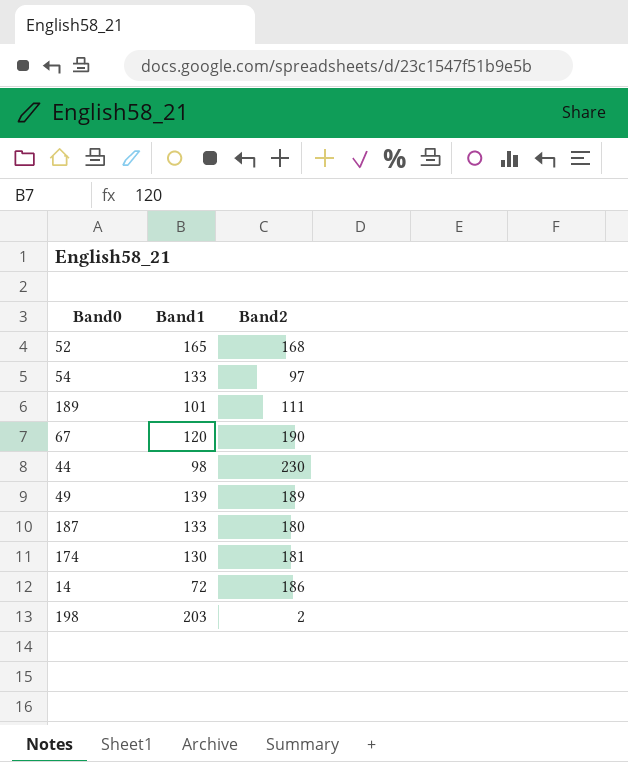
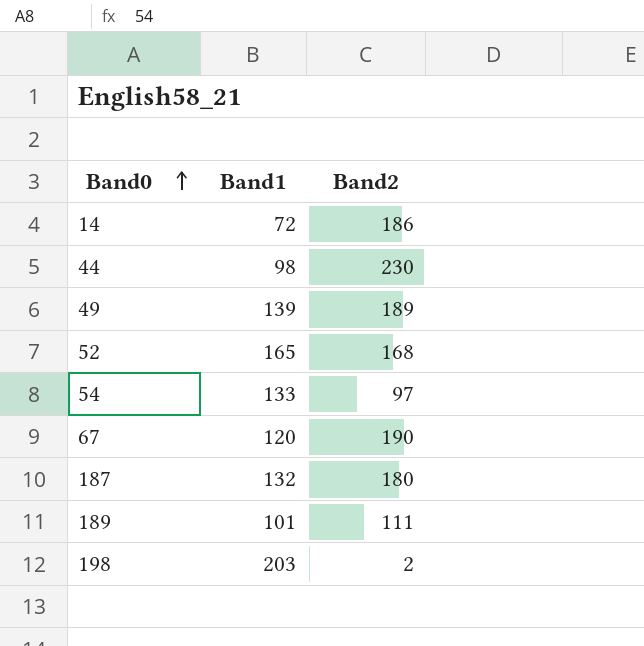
row order: none -> Band0 ascending
row 174: 130 | 181 -> none
187 | Band1: 133 -> 132

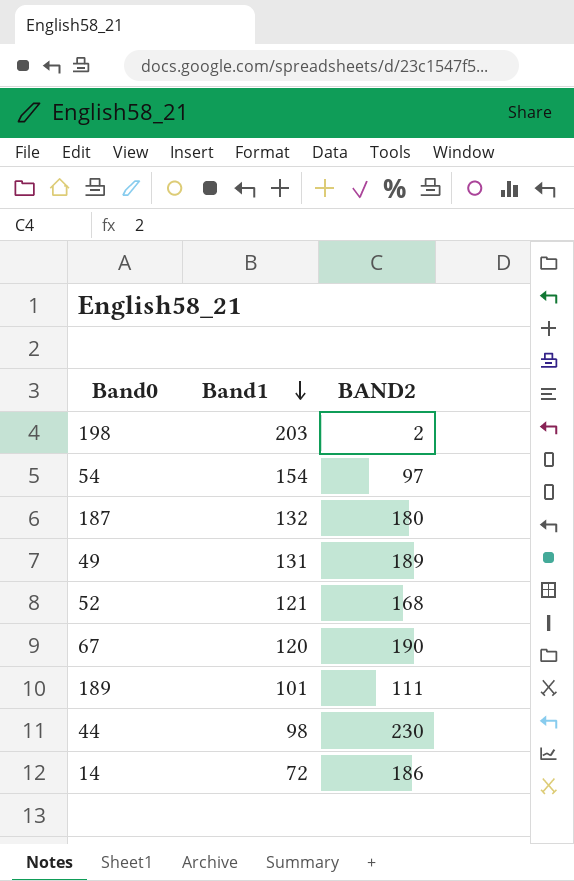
row order: Band0 ascending -> Band1 descending
column name: Band2 -> BAND2
54 | Band1: 133 -> 154
49 | Band1: 139 -> 131
52 | Band1: 165 -> 121

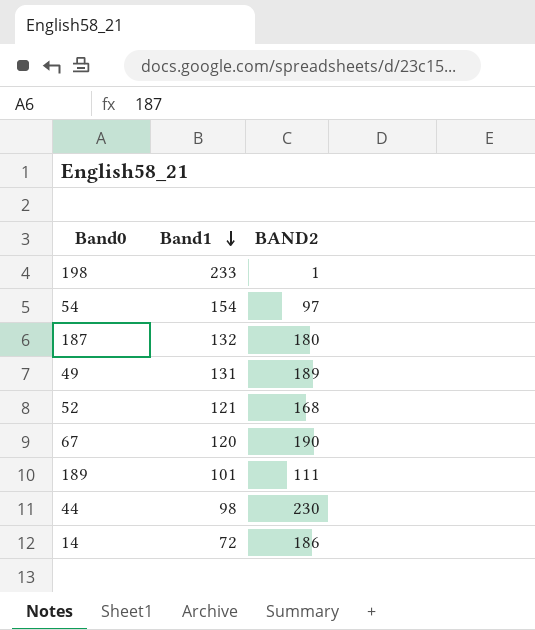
198 | Band1: 203 -> 233
198 | BAND2: 2 -> 1

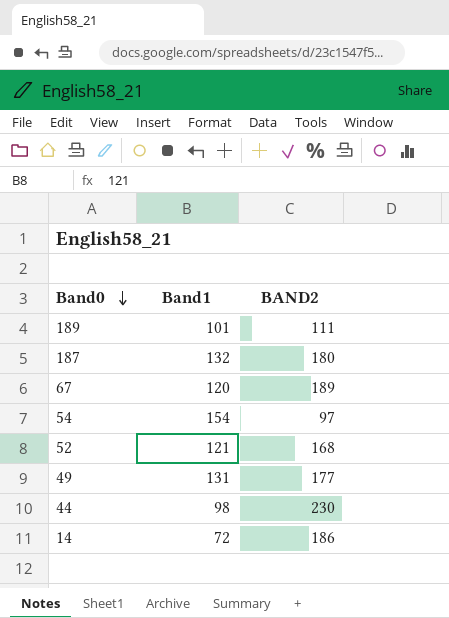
row order: Band1 descending -> Band0 descending
row 198: 233 | 1 -> none
67 | BAND2: 190 -> 189
49 | BAND2: 189 -> 177

